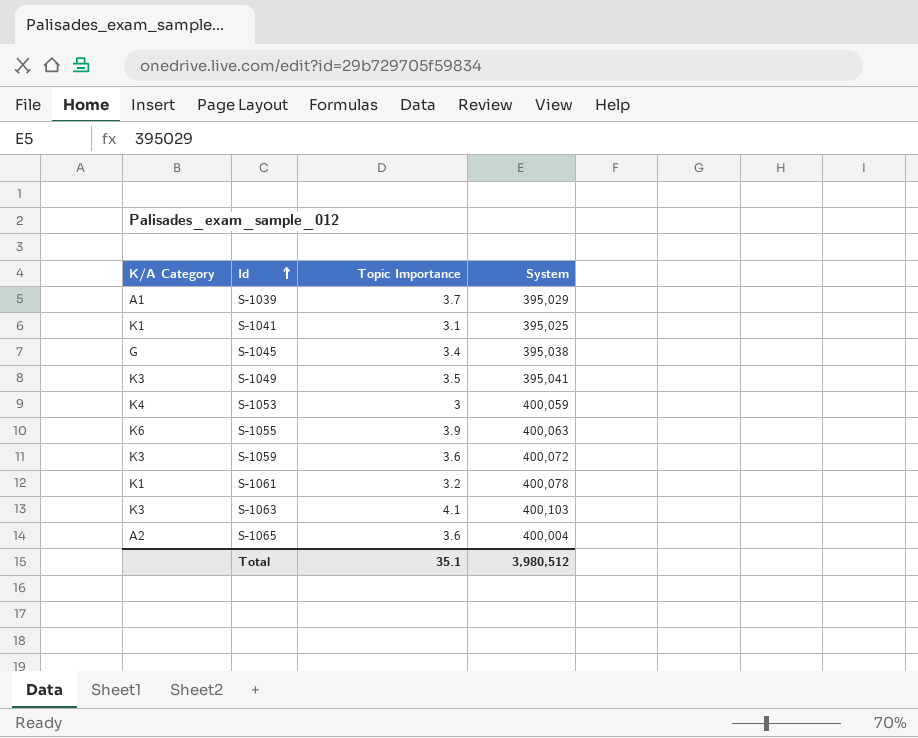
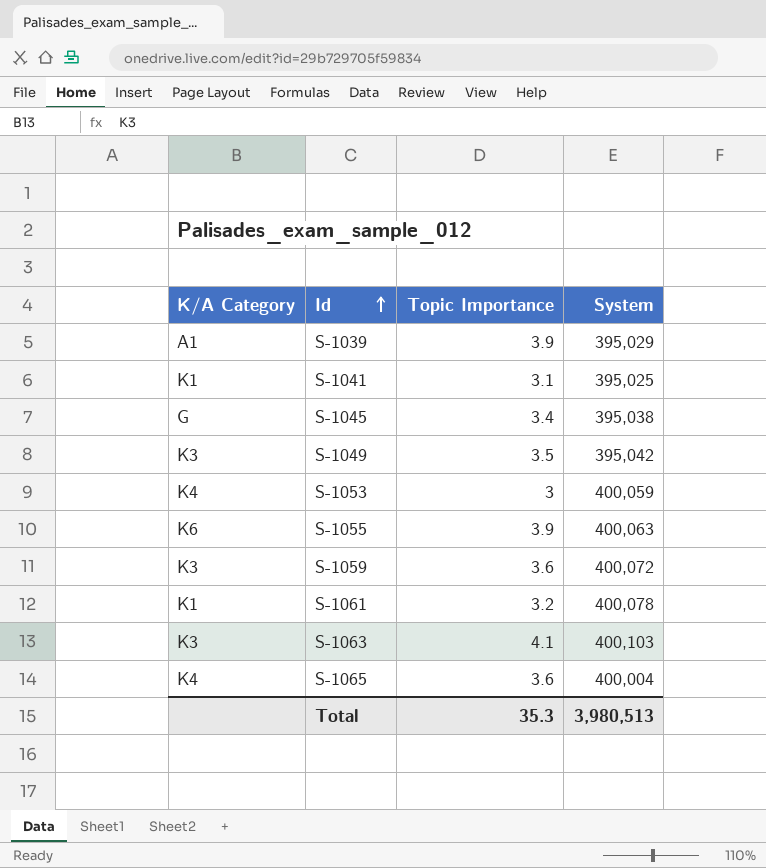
S-1039 | Topic Importance: 3.7 -> 3.9
S-1049 | System: 395,041 -> 395,042
S-1065 | K/A Category: A2 -> K4
Total | Topic Importance: 35.1 -> 35.3
Total | System: 3,980,512 -> 3,980,513

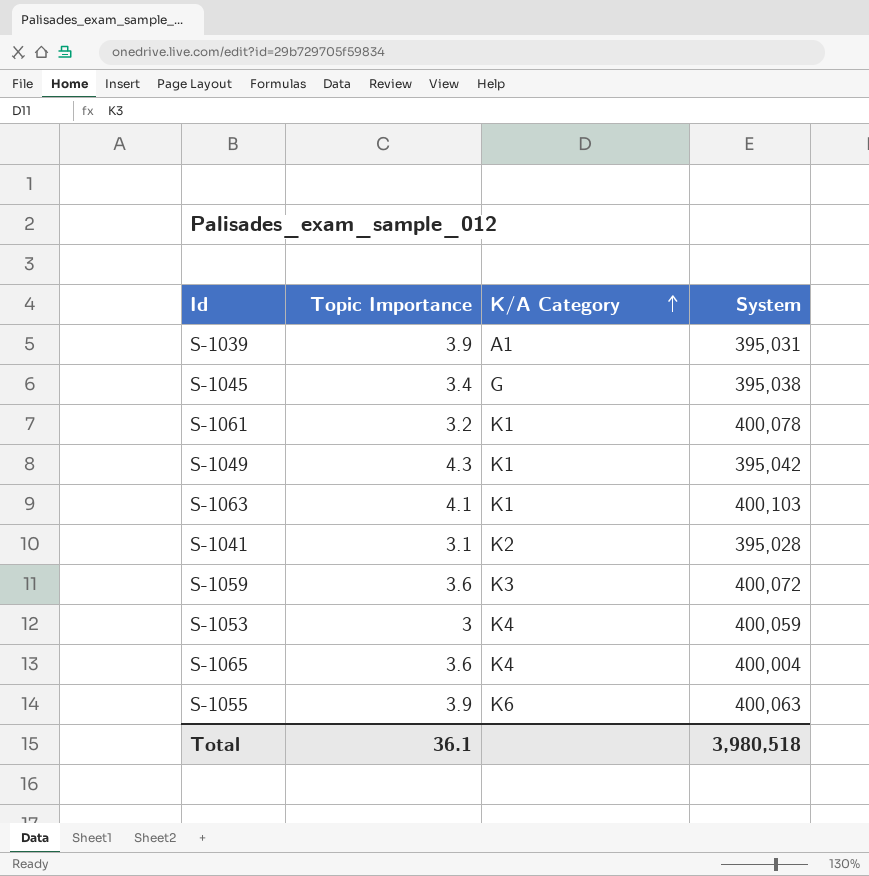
row order: Id ascending -> K/A Category ascending
column K/A Category | position: 1 -> 3
S-1039 | System: 395,029 -> 395,031
S-1049 | Topic Importance: 3.5 -> 4.3
S-1049 | K/A Category: K3 -> K1
S-1063 | K/A Category: K3 -> K1
S-1041 | K/A Category: K1 -> K2
S-1041 | System: 395,025 -> 395,028
Total | Topic Importance: 35.3 -> 36.1
Total | System: 3,980,513 -> 3,980,518

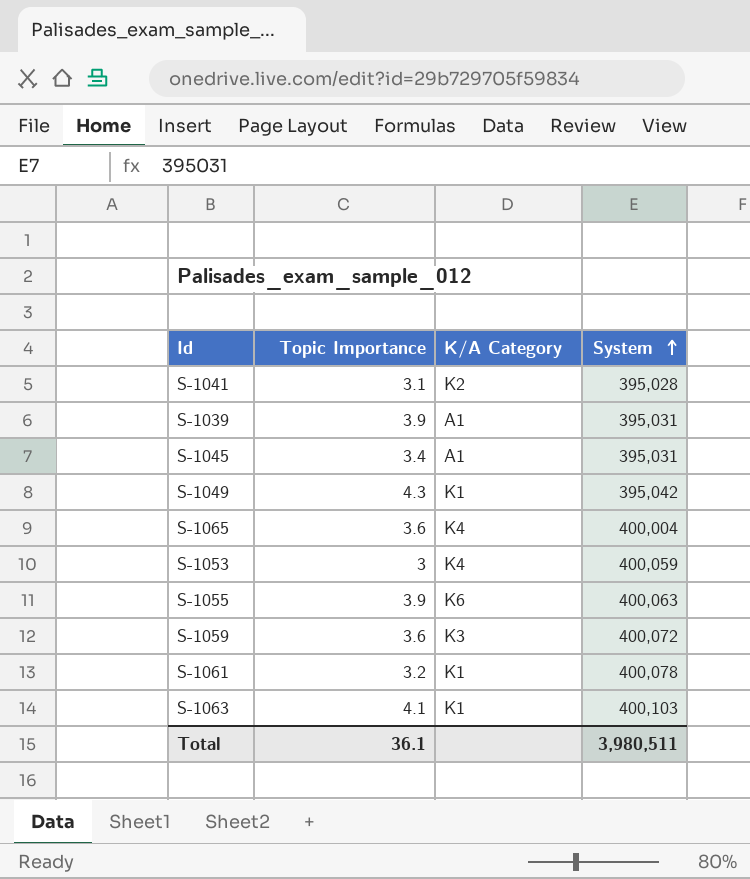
row order: K/A Category ascending -> System ascending
S-1045 | K/A Category: G -> A1
S-1045 | System: 395,038 -> 395,031
Total | System: 3,980,518 -> 3,980,511

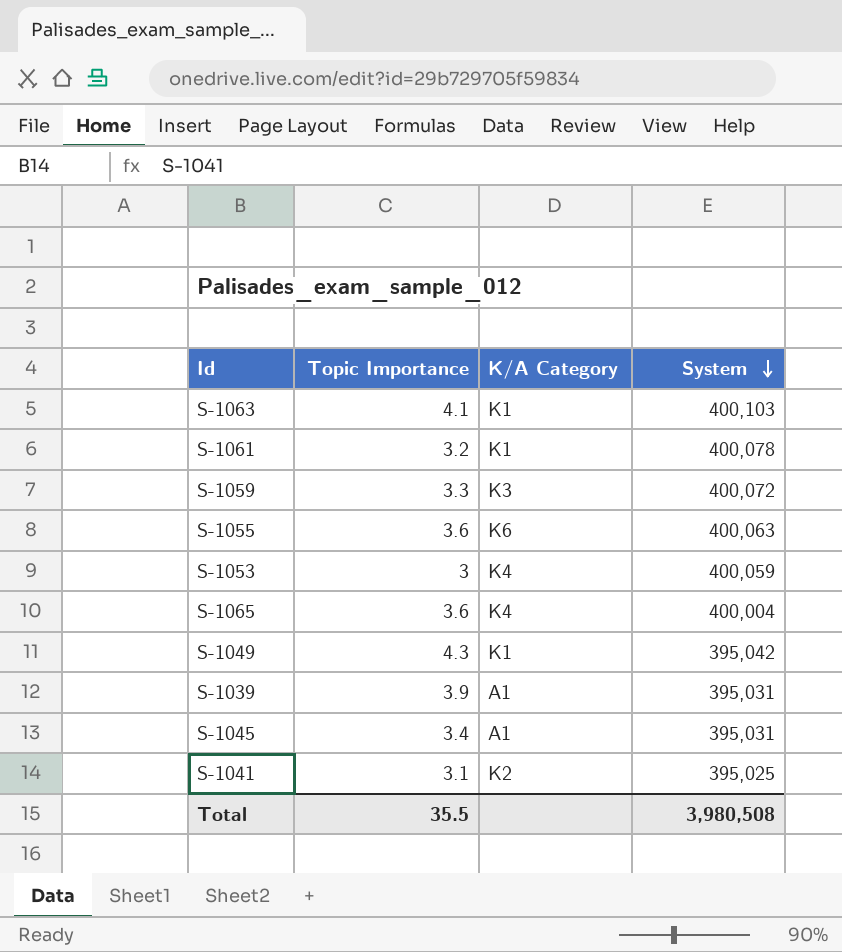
row order: System ascending -> System descending
S-1059 | Topic Importance: 3.6 -> 3.3
S-1055 | Topic Importance: 3.9 -> 3.6
S-1041 | System: 395,028 -> 395,025
Total | Topic Importance: 36.1 -> 35.5
Total | System: 3,980,511 -> 3,980,508

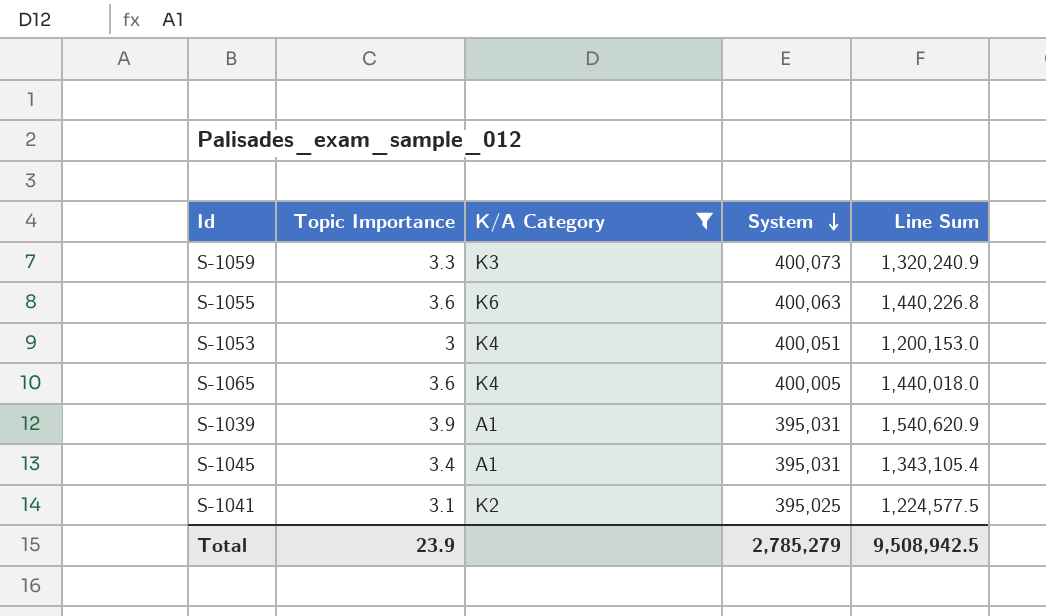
filter: none -> K/A Category != K1
column Line Sum | formula: none -> [Topic Importance] * [System]
S-1059 | System: 400,072 -> 400,073
S-1053 | System: 400,059 -> 400,051
S-1065 | System: 400,004 -> 400,005
Total | Topic Importance: 35.5 -> 23.9
Total | System: 3,980,508 -> 2,785,279

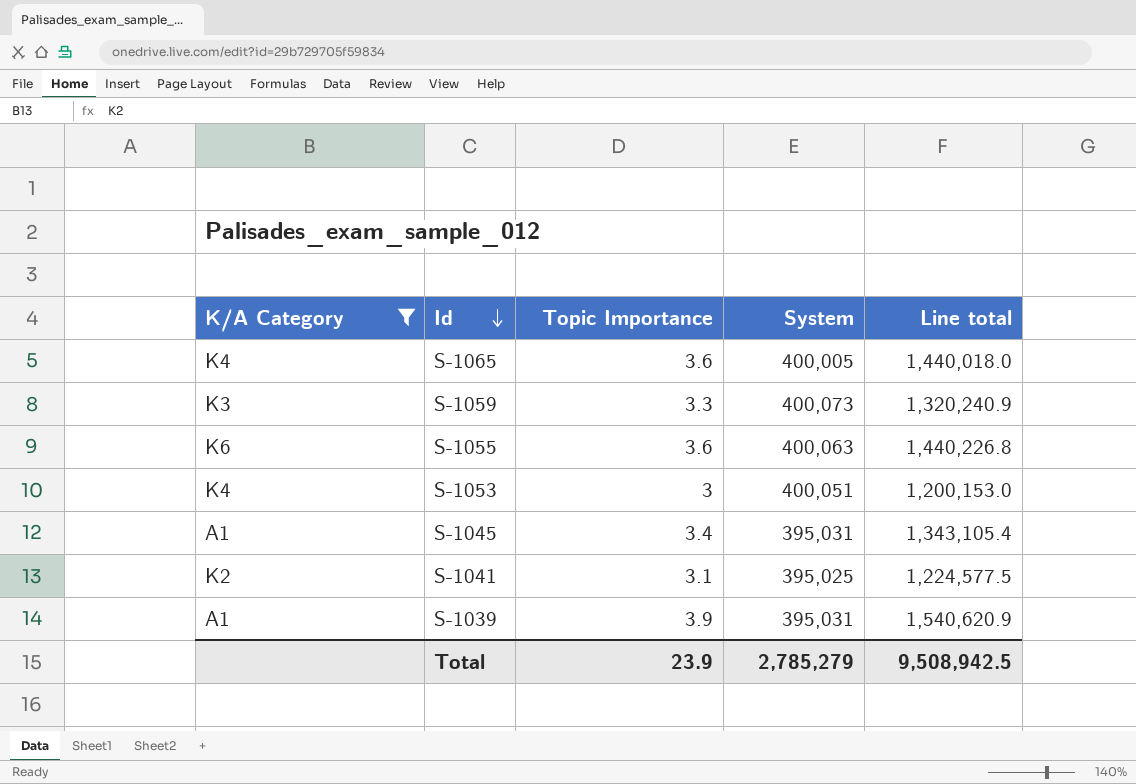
row order: System descending -> Id descending
column K/A Category | position: 3 -> 1
column name: Line Sum -> Line total

